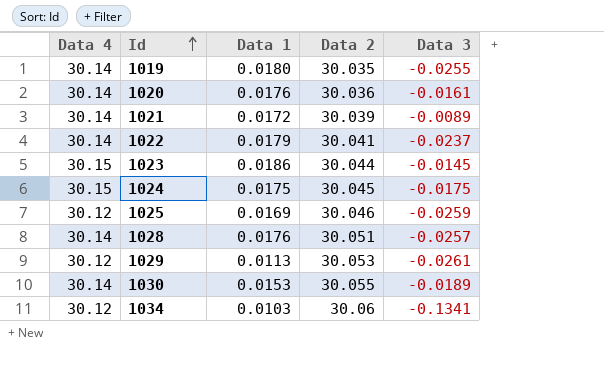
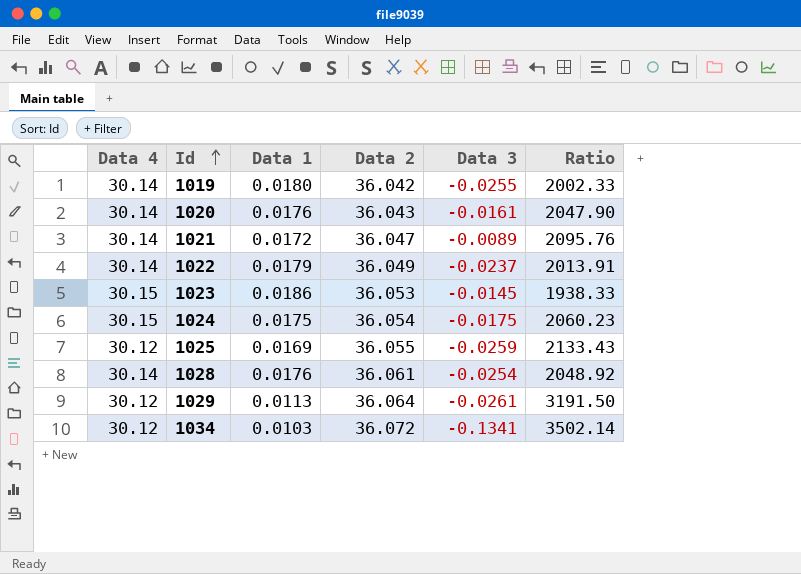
column Ratio | formula: none -> [Data 2] / [Data 1]
row 1030: 30.14 | 0.0153 | 30.055 | -0.0189 -> none
1019 | Data 2: 30.035 -> 36.042
1020 | Data 2: 30.036 -> 36.043
1021 | Data 2: 30.039 -> 36.047
1022 | Data 2: 30.041 -> 36.049
1023 | Data 2: 30.044 -> 36.053
1024 | Data 2: 30.045 -> 36.054
1025 | Data 2: 30.046 -> 36.055
1028 | Data 2: 30.051 -> 36.061
1028 | Data 3: -0.0257 -> -0.0254
1029 | Data 2: 30.053 -> 36.064
1034 | Data 2: 30.06 -> 36.072

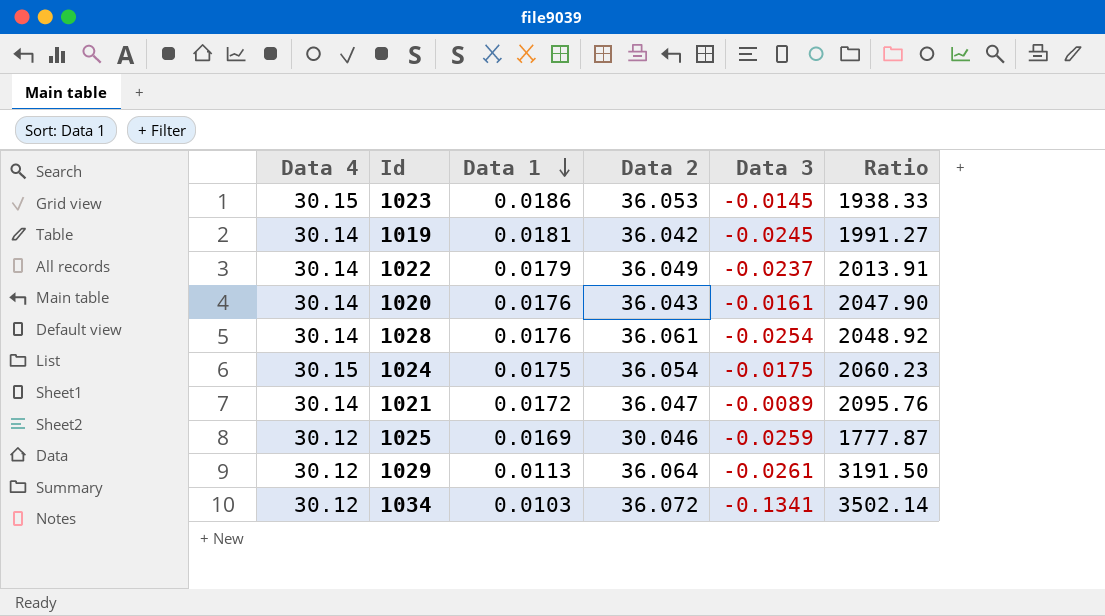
row order: Id ascending -> Data 1 descending
1019 | Data 1: 0.0180 -> 0.0181
1019 | Data 3: -0.0255 -> -0.0245
1019 | Ratio: 2002.33 -> 1991.27
1025 | Data 2: 36.055 -> 30.046
1025 | Ratio: 2133.43 -> 1777.87

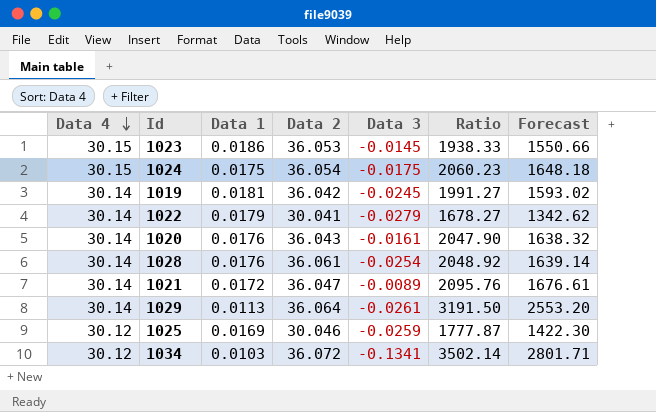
row order: Data 1 descending -> Data 4 descending
column Forecast | formula: none -> [Ratio] * 0.8
1022 | Data 2: 36.049 -> 30.041
1022 | Data 3: -0.0237 -> -0.0279
1022 | Ratio: 2013.91 -> 1678.27
1029 | Data 4: 30.12 -> 30.14

